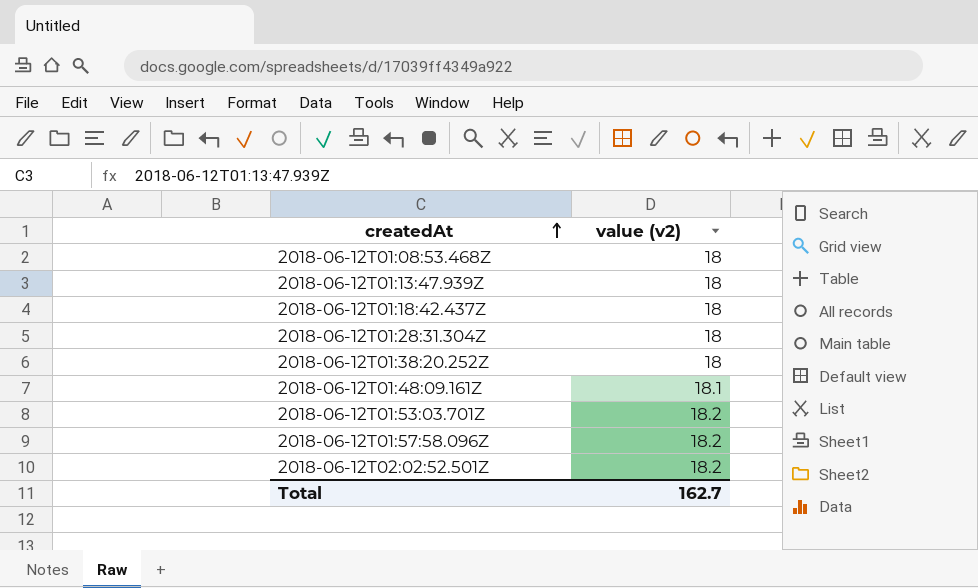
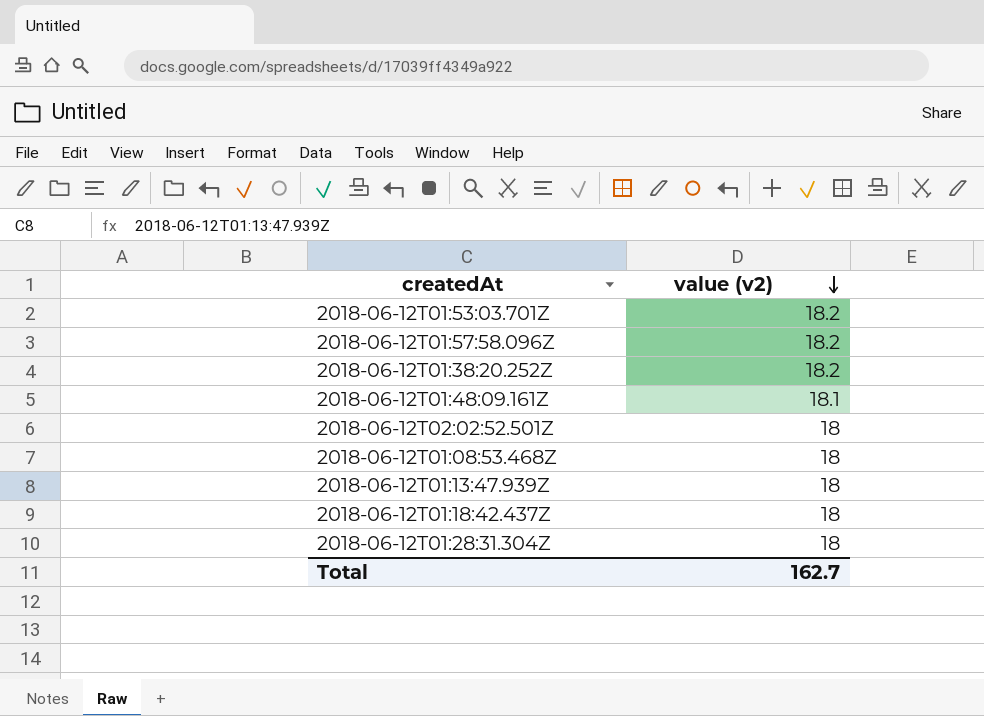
row order: createdAt ascending -> value (v2) descending
2018-06-12T01:38:20.252Z | value (v2): 18 -> 18.2
2018-06-12T02:02:52.501Z | value (v2): 18.2 -> 18

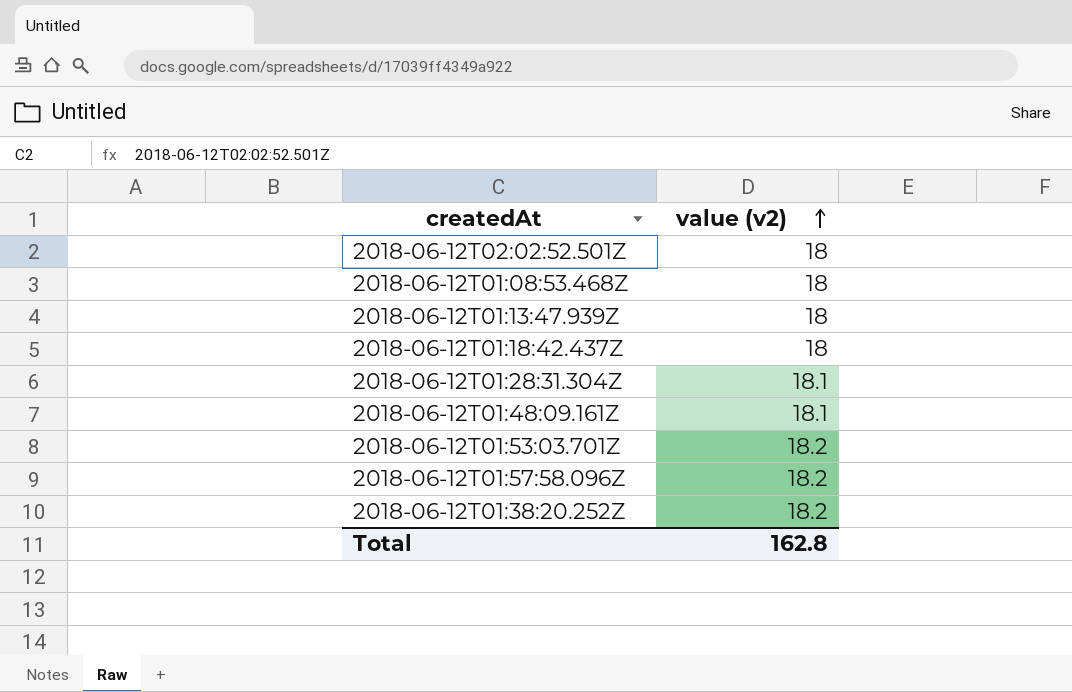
row order: value (v2) descending -> value (v2) ascending
2018-06-12T01:28:31.304Z | value (v2): 18 -> 18.1
Total | value (v2): 162.7 -> 162.8

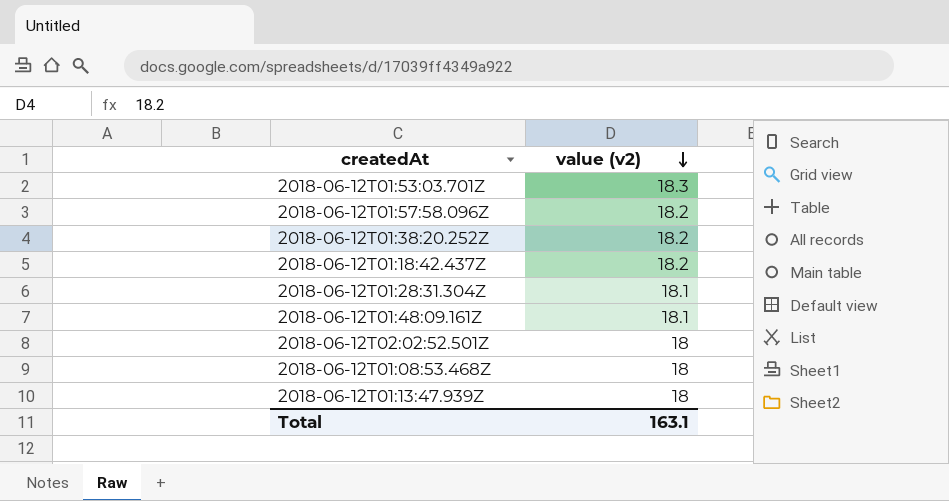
row order: value (v2) ascending -> value (v2) descending
2018-06-12T01:53:03.701Z | value (v2): 18.2 -> 18.3
2018-06-12T01:18:42.437Z | value (v2): 18 -> 18.2
Total | value (v2): 162.8 -> 163.1

